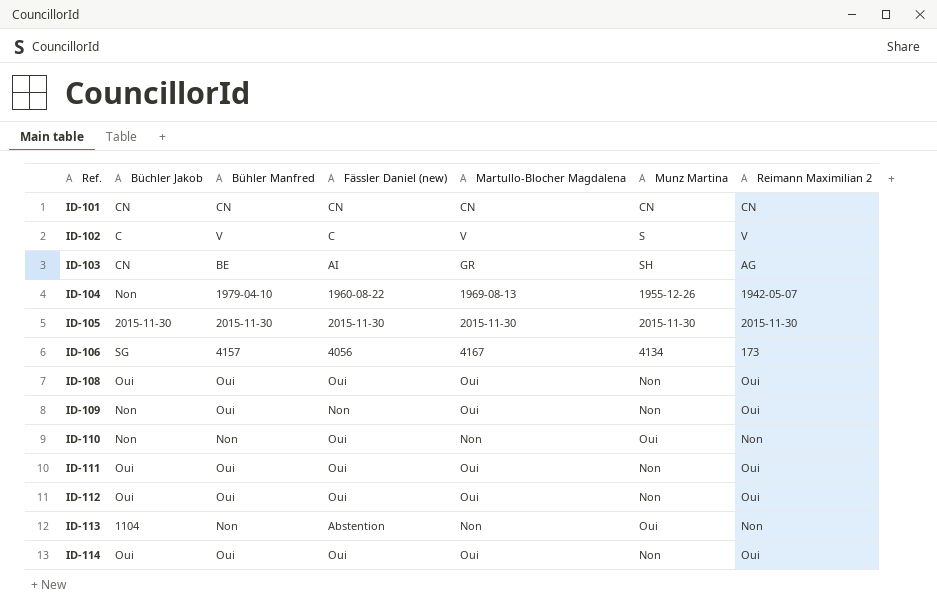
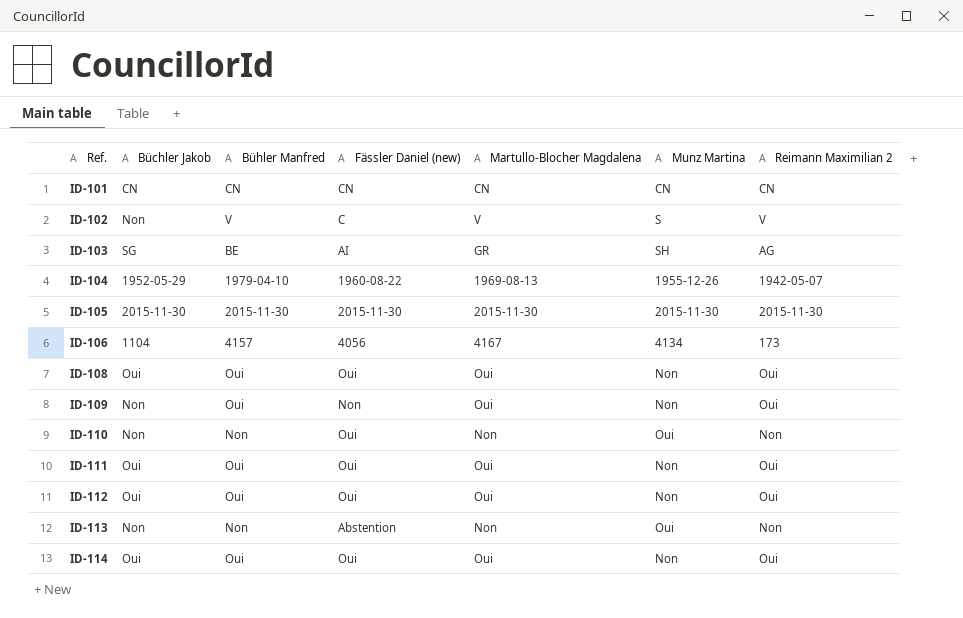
ID-102 | Büchler Jakob: C -> Non
ID-103 | Büchler Jakob: CN -> SG
ID-104 | Büchler Jakob: Non -> 1952-05-29
ID-106 | Büchler Jakob: SG -> 1104
ID-113 | Büchler Jakob: 1104 -> Non

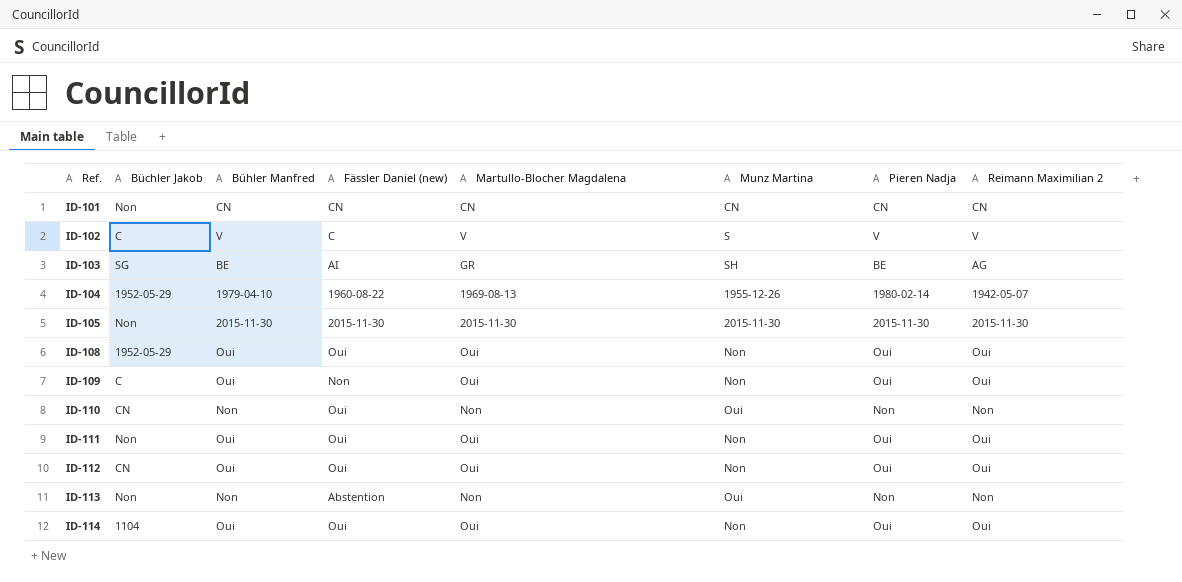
column Pieren Nadja | position: none -> 7
row ID-106: 1104 | 4157 | 4056 | 4167 | 4134 | 173 -> none
ID-101 | Büchler Jakob: CN -> Non
ID-102 | Büchler Jakob: Non -> C
ID-105 | Büchler Jakob: 2015-11-30 -> Non
ID-108 | Büchler Jakob: Oui -> 1952-05-29
ID-109 | Büchler Jakob: Non -> C
ID-110 | Büchler Jakob: Non -> CN
ID-111 | Büchler Jakob: Oui -> Non
ID-112 | Büchler Jakob: Oui -> CN
ID-114 | Büchler Jakob: Oui -> 1104

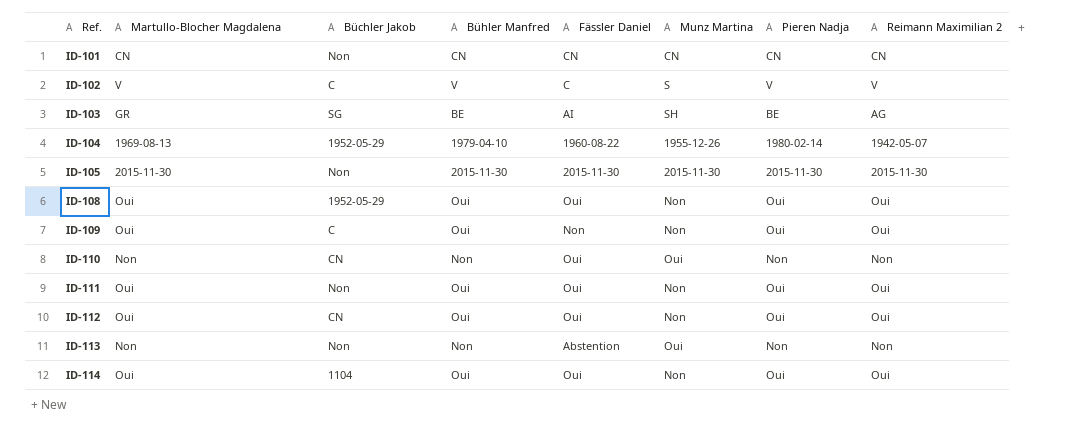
column Martullo-Blocher Magdalena | position: 5 -> 2
column name: Fässler Daniel (new) -> Fässler Daniel

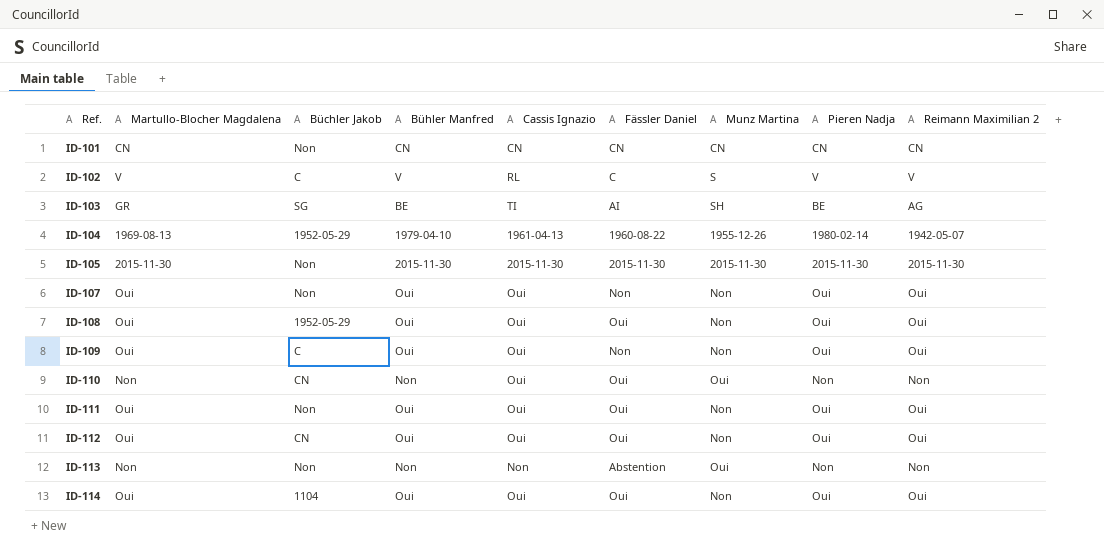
column Cassis Ignazio | position: none -> 5
row ID-107: none -> Oui | Non | Oui | Oui | Non | Non | Oui | Oui

